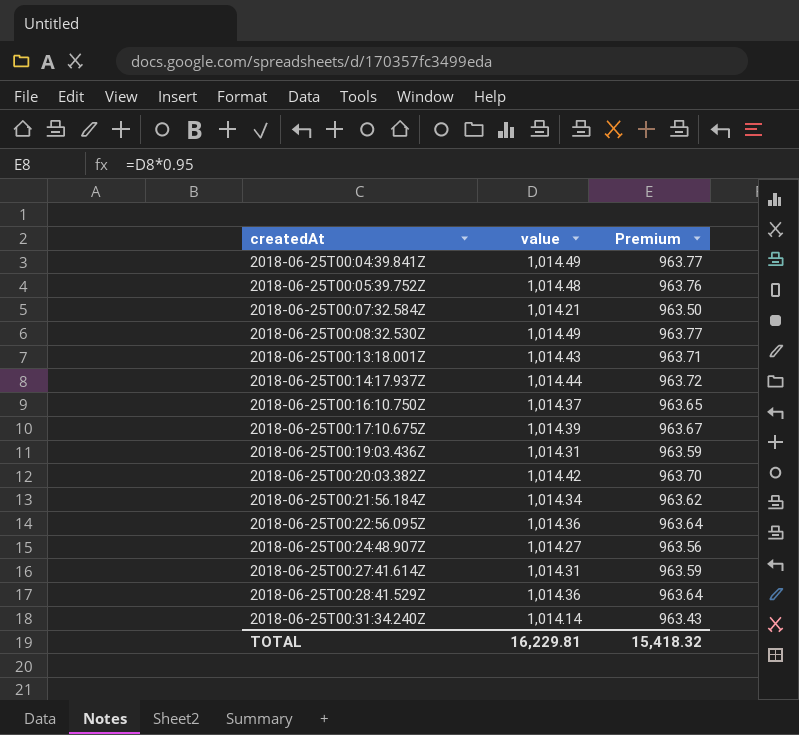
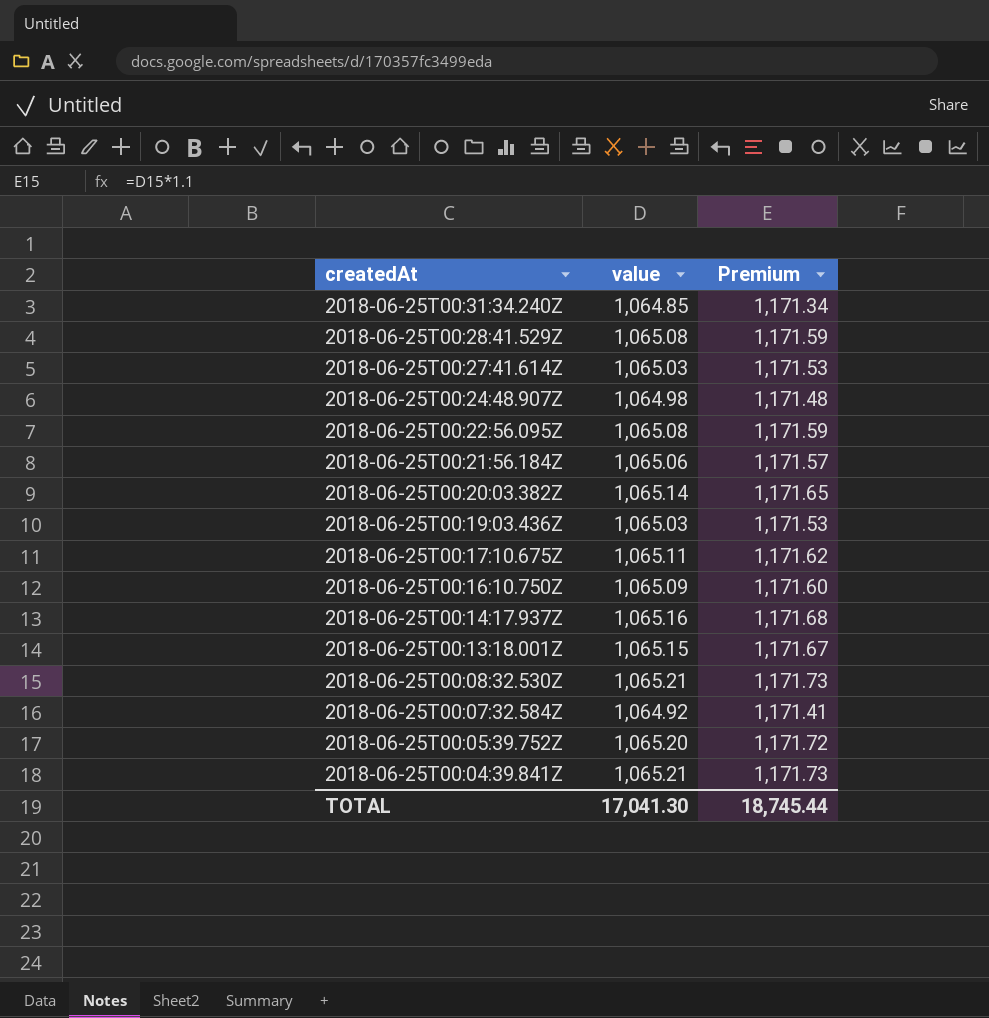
row order: createdAt ascending -> createdAt descending
column Premium | formula: [value] * 0.95 -> [value] * 1.1
2018-06-25T00:31:34.240Z | value: 1,014.14 -> 1,064.85
2018-06-25T00:28:41.529Z | value: 1,014.36 -> 1,065.08
2018-06-25T00:27:41.614Z | value: 1,014.31 -> 1,065.03
2018-06-25T00:24:48.907Z | value: 1,014.27 -> 1,064.98
2018-06-25T00:22:56.095Z | value: 1,014.36 -> 1,065.08
2018-06-25T00:21:56.184Z | value: 1,014.34 -> 1,065.06
2018-06-25T00:20:03.382Z | value: 1,014.42 -> 1,065.14
2018-06-25T00:19:03.436Z | value: 1,014.31 -> 1,065.03
2018-06-25T00:17:10.675Z | value: 1,014.39 -> 1,065.11
2018-06-25T00:16:10.750Z | value: 1,014.37 -> 1,065.09
2018-06-25T00:14:17.937Z | value: 1,014.44 -> 1,065.16
2018-06-25T00:13:18.001Z | value: 1,014.43 -> 1,065.15
2018-06-25T00:08:32.530Z | value: 1,014.49 -> 1,065.21
2018-06-25T00:07:32.584Z | value: 1,014.21 -> 1,064.92
2018-06-25T00:05:39.752Z | value: 1,014.48 -> 1,065.20
2018-06-25T00:04:39.841Z | value: 1,014.49 -> 1,065.21
TOTAL | value: 16,229.81 -> 17,041.30
TOTAL | Premium: 15,418.32 -> 18,745.44

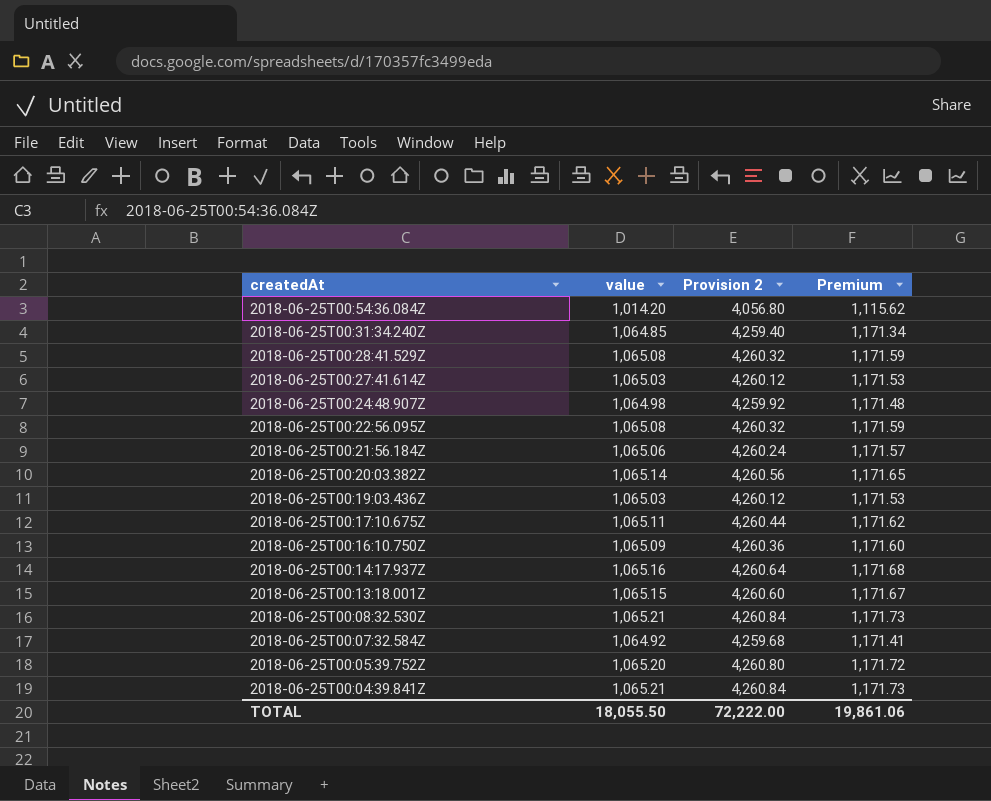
column Provision 2 | formula: none -> [value] * 4
row 2018-06-25T00:54:36.084Z: none -> 1,014.20 | 4,056.80 | 1,115.62
TOTAL | value: 17,041.30 -> 18,055.50
TOTAL | Premium: 18,745.44 -> 19,861.06

